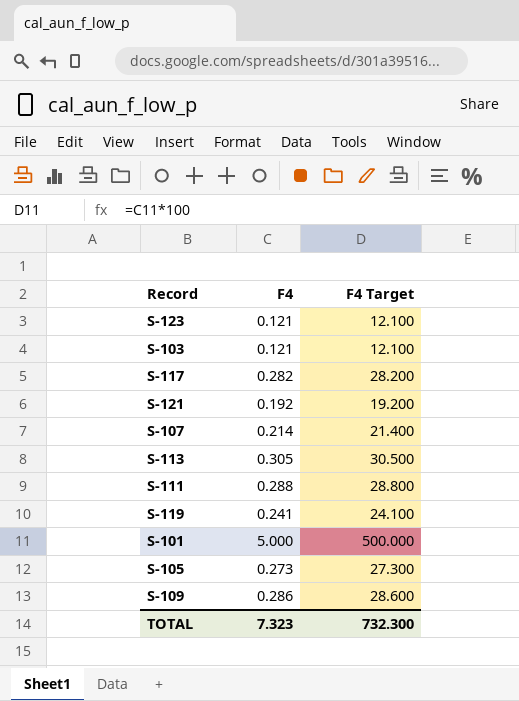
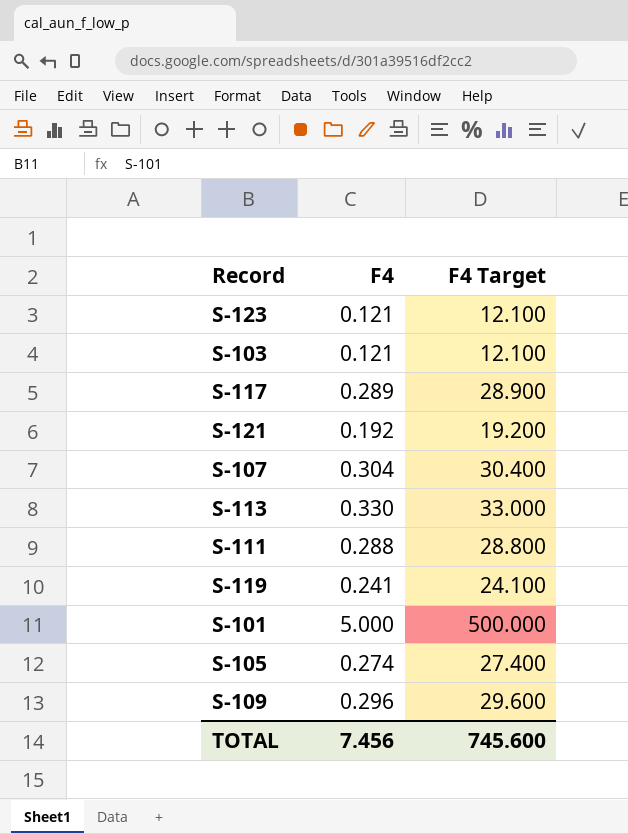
S-117 | F4: 0.282 -> 0.289
S-117 | F4 Target: 28.200 -> 28.900
S-107 | F4: 0.214 -> 0.304
S-107 | F4 Target: 21.400 -> 30.400
S-113 | F4: 0.305 -> 0.330
S-113 | F4 Target: 30.500 -> 33.000
S-105 | F4: 0.273 -> 0.274
S-105 | F4 Target: 27.300 -> 27.400
S-109 | F4: 0.286 -> 0.296
S-109 | F4 Target: 28.600 -> 29.600
TOTAL | F4: 7.323 -> 7.456
TOTAL | F4 Target: 732.300 -> 745.600

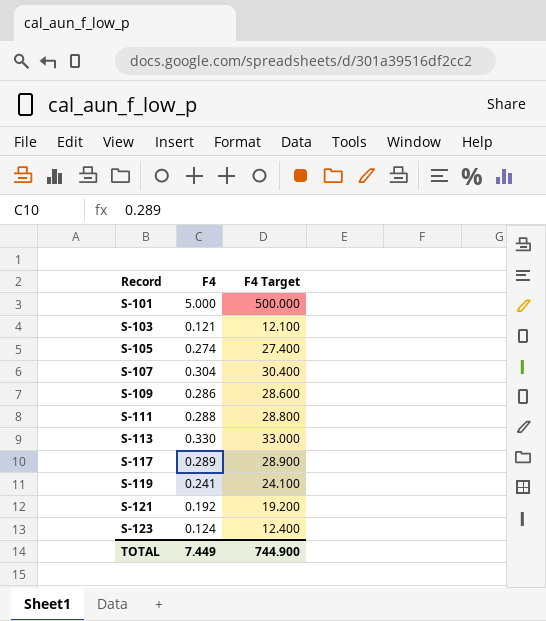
row order: none -> Record ascending
S-109 | F4: 0.296 -> 0.286
S-109 | F4 Target: 29.600 -> 28.600
S-123 | F4: 0.121 -> 0.124
S-123 | F4 Target: 12.100 -> 12.400
TOTAL | F4: 7.456 -> 7.449
TOTAL | F4 Target: 745.600 -> 744.900

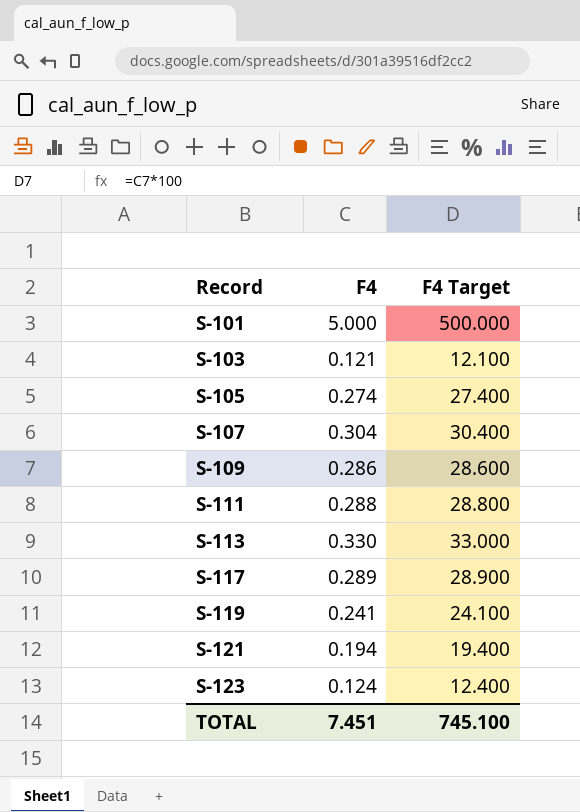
S-121 | F4: 0.192 -> 0.194
S-121 | F4 Target: 19.200 -> 19.400
TOTAL | F4: 7.449 -> 7.451
TOTAL | F4 Target: 744.900 -> 745.100

